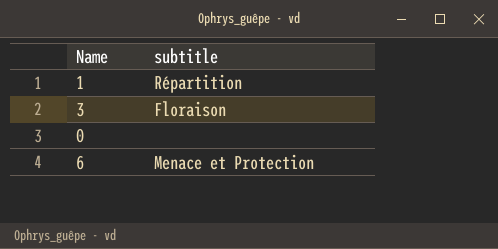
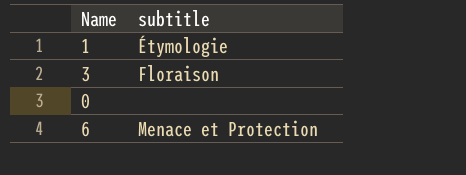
1 | subtitle: Répartition -> Étymologie

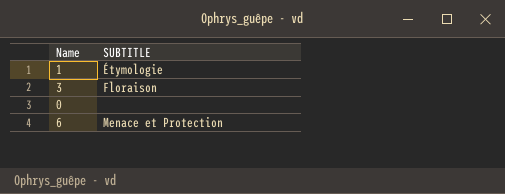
column name: subtitle -> SUBTITLE

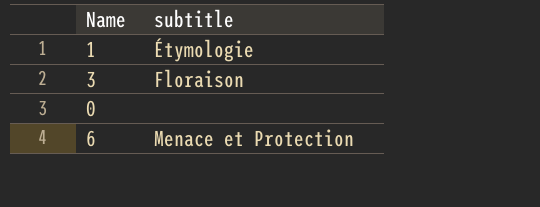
column name: SUBTITLE -> subtitle

